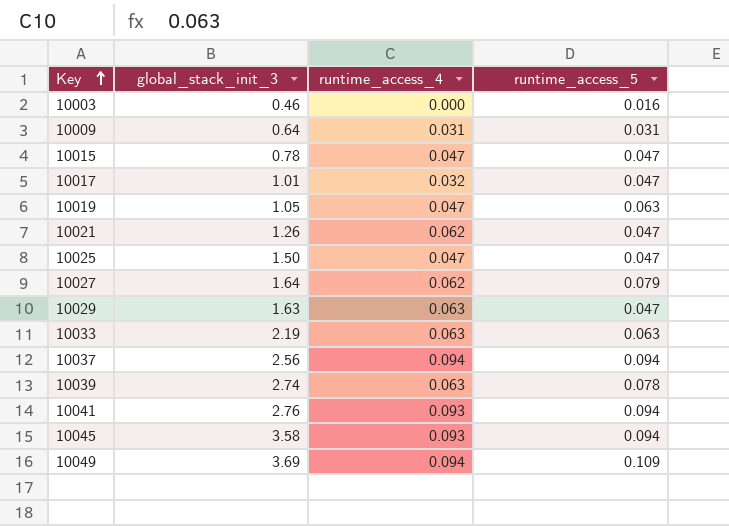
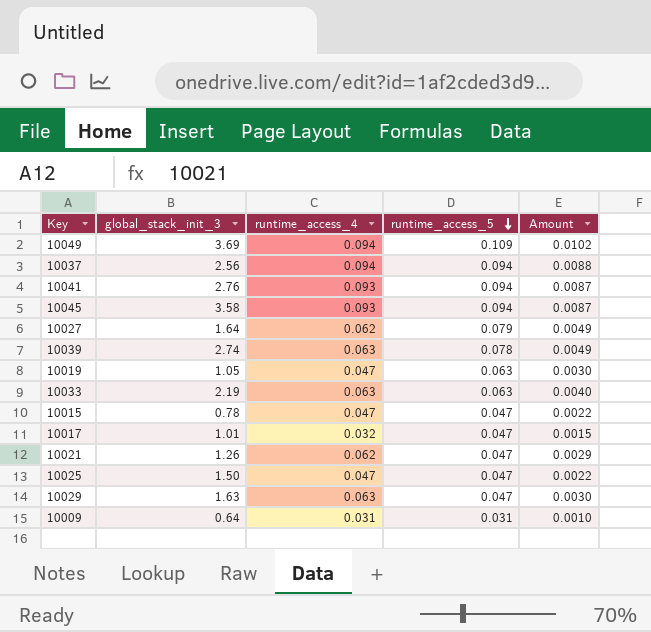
row order: Key ascending -> runtime_access_5 descending
column Amount | formula: none -> [runtime_access_4] * [runtime_access_5]
row 10003: 0.46 | 0.000 | 0.016 -> none

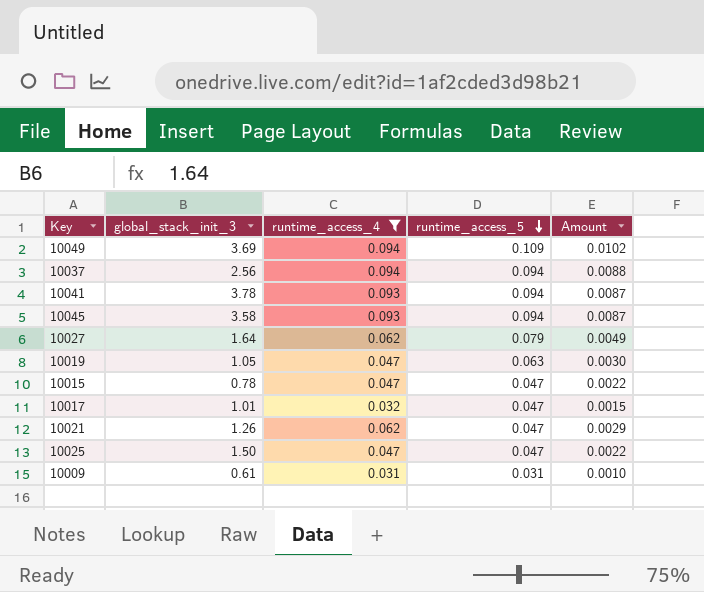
filter: none -> runtime_access_4 != 0.063
10041 | global_stack_init_3: 2.76 -> 3.78
10009 | global_stack_init_3: 0.64 -> 0.61

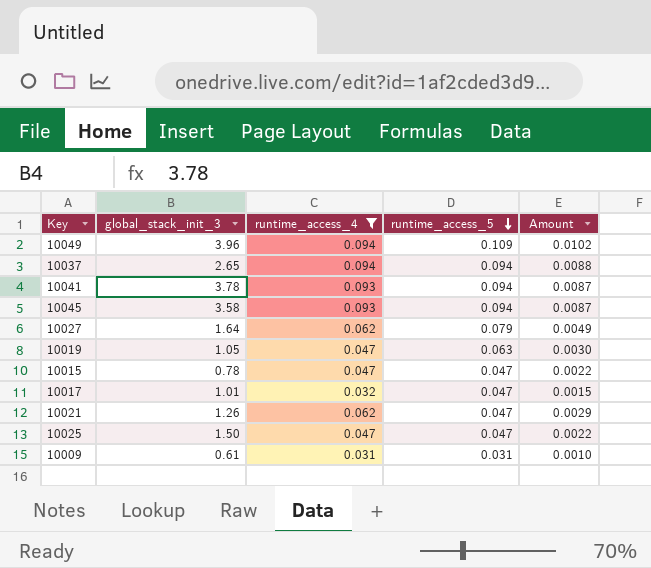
10049 | global_stack_init_3: 3.69 -> 3.96
10037 | global_stack_init_3: 2.56 -> 2.65

